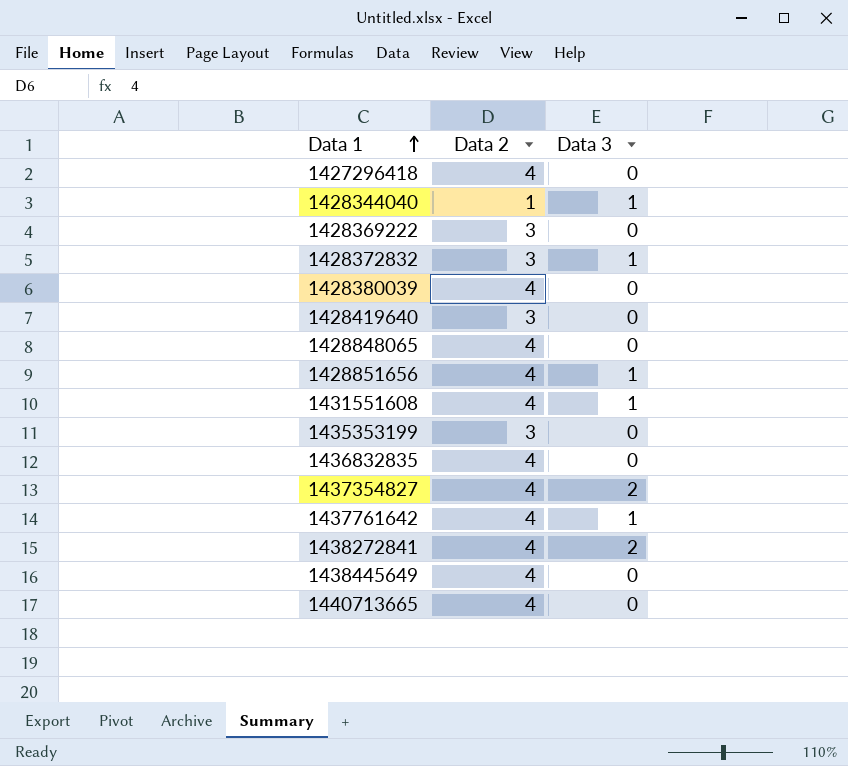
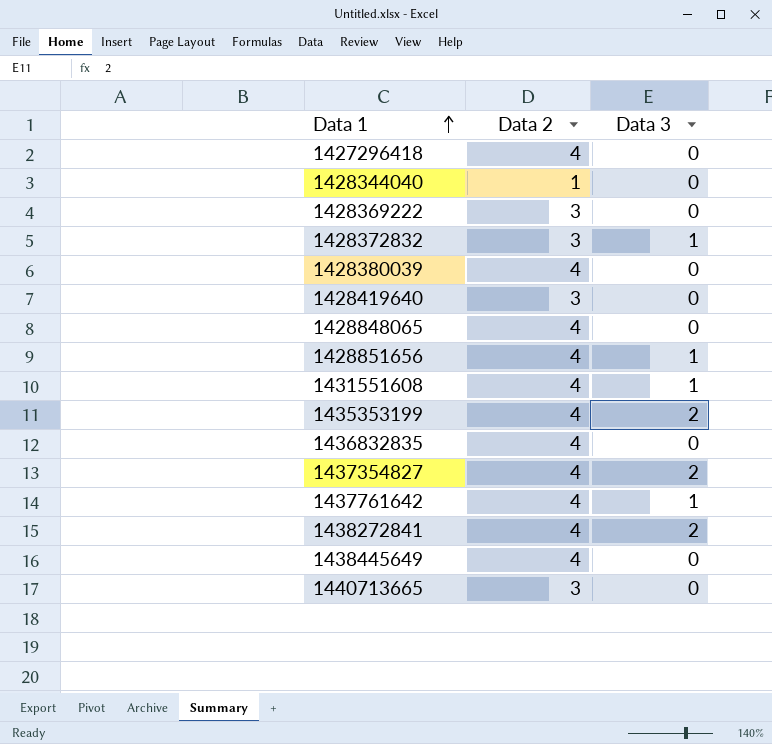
1428344040 | Data 3: 1 -> 0
1435353199 | Data 2: 3 -> 4
1435353199 | Data 3: 0 -> 2
1440713665 | Data 2: 4 -> 3

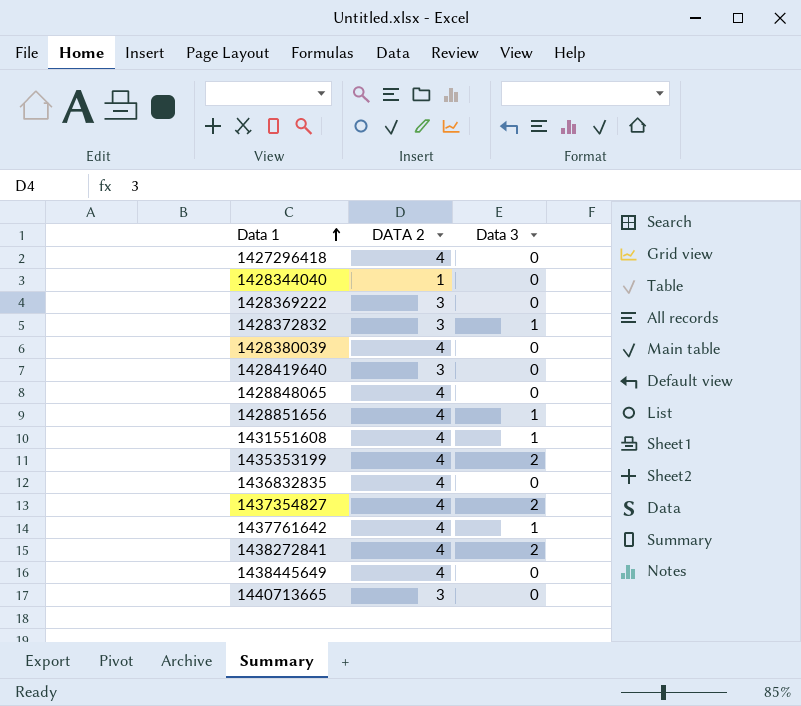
column name: Data 2 -> DATA 2

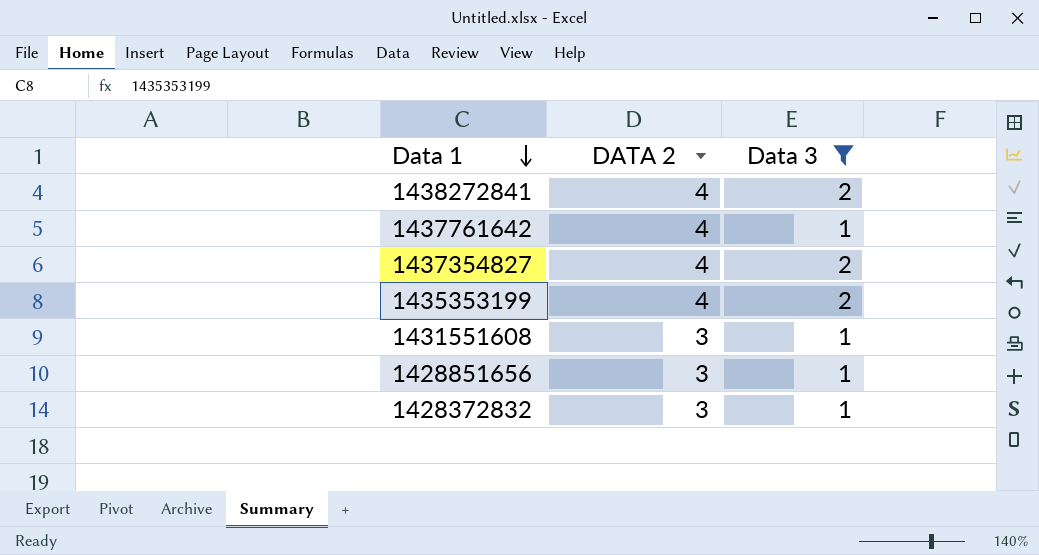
filter: none -> Data 3 != 0
row order: Data 1 ascending -> Data 1 descending
1431551608 | DATA 2: 4 -> 3
1428851656 | DATA 2: 4 -> 3

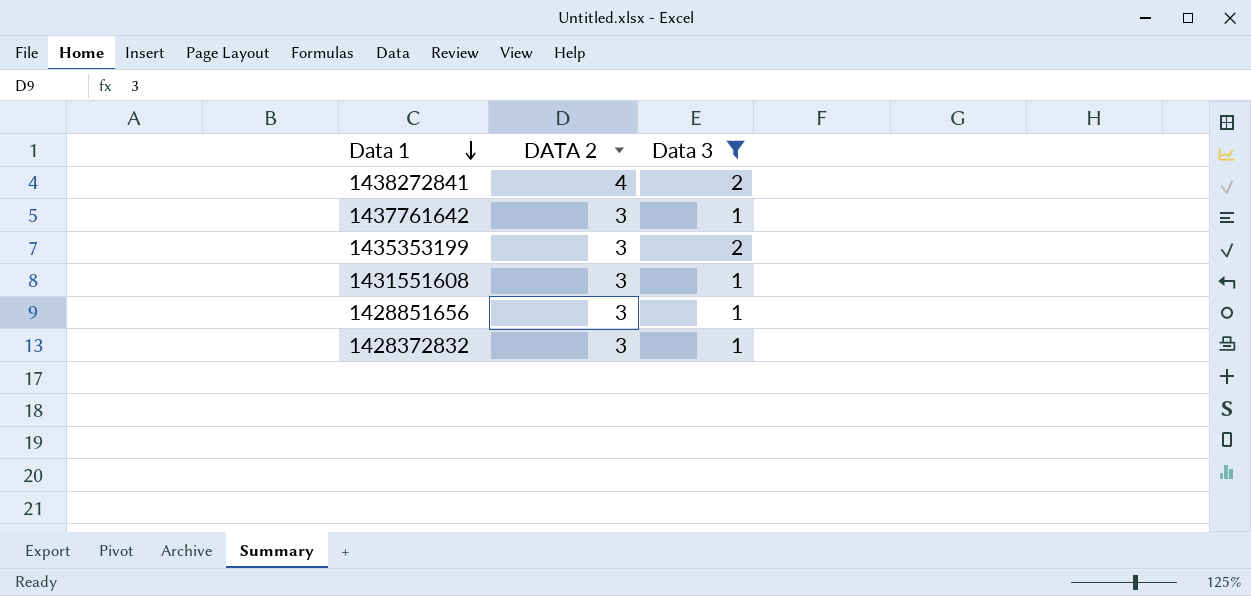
row 1437354827: 4 | 2 -> none
1437761642 | DATA 2: 4 -> 3
1435353199 | DATA 2: 4 -> 3

